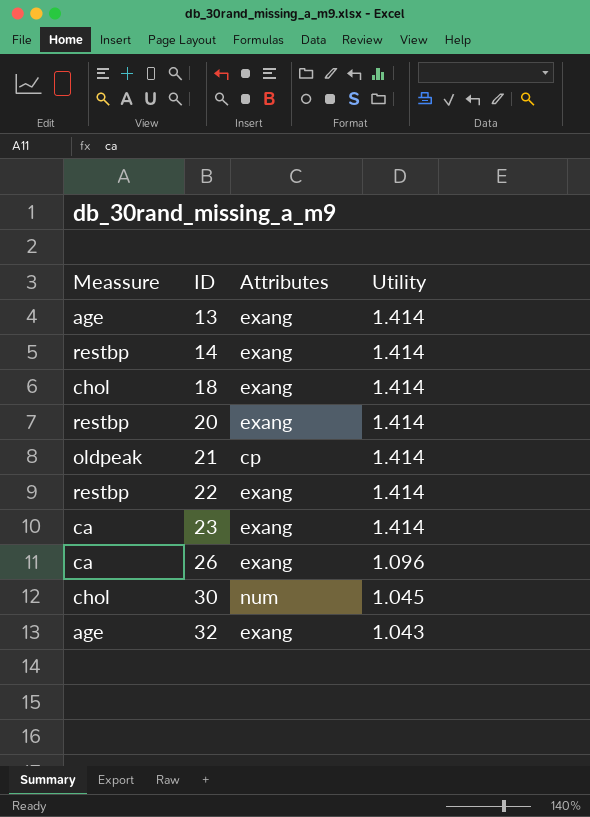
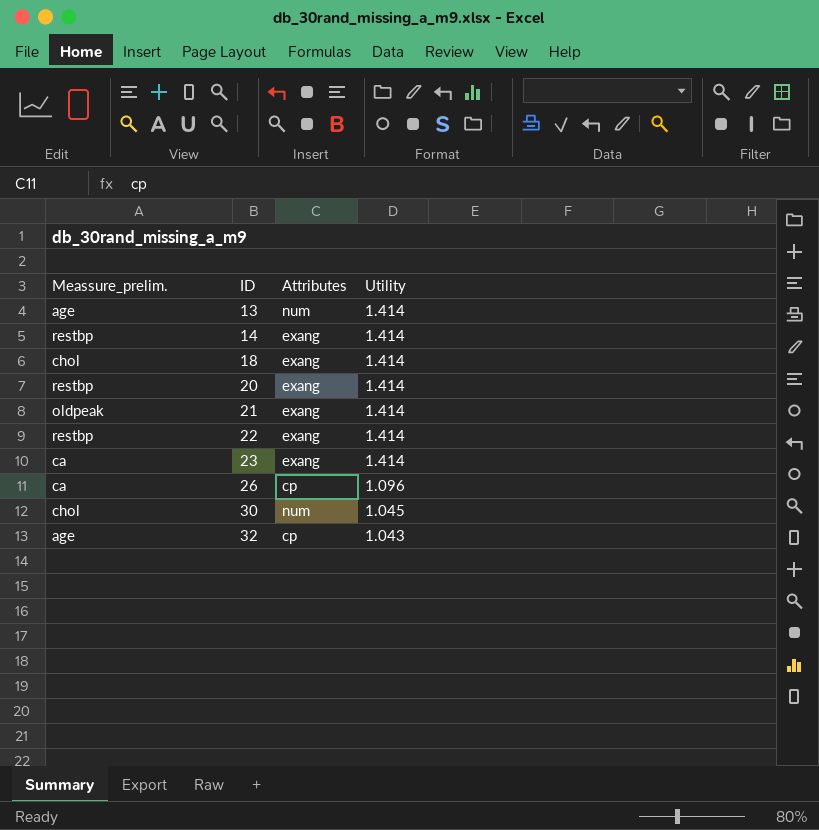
column name: Meassure -> Meassure_prelim.
13 | Attributes: exang -> num
21 | Attributes: cp -> exang
26 | Attributes: exang -> cp
32 | Attributes: exang -> cp

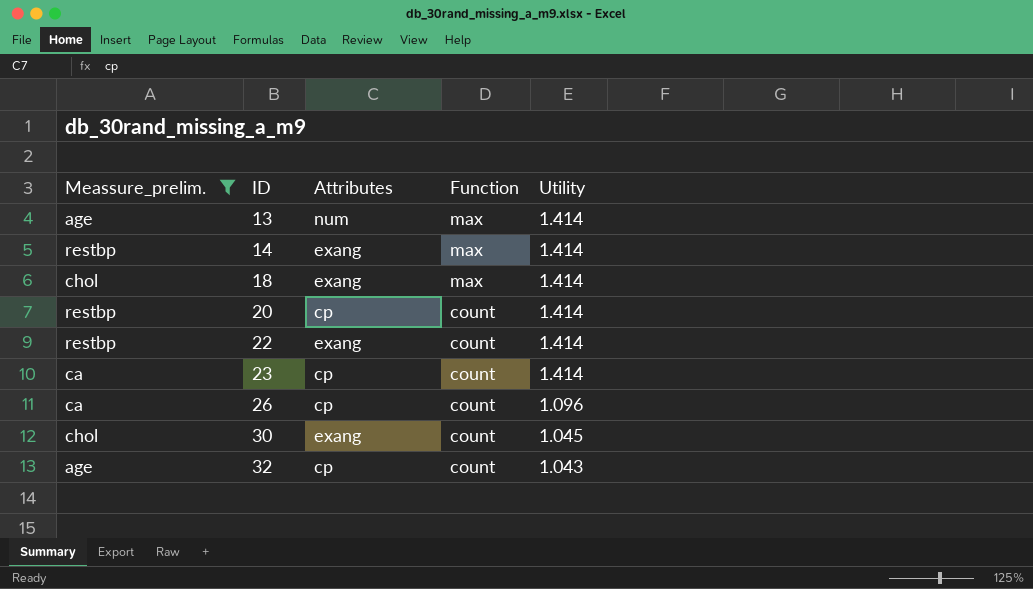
filter: none -> Meassure_prelim. != oldpeak
column Function | position: none -> 4
20 | Attributes: exang -> cp
23 | Attributes: exang -> cp
30 | Attributes: num -> exang

